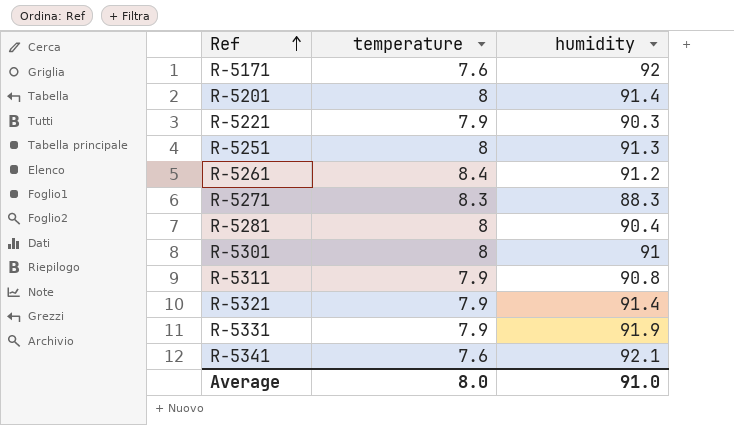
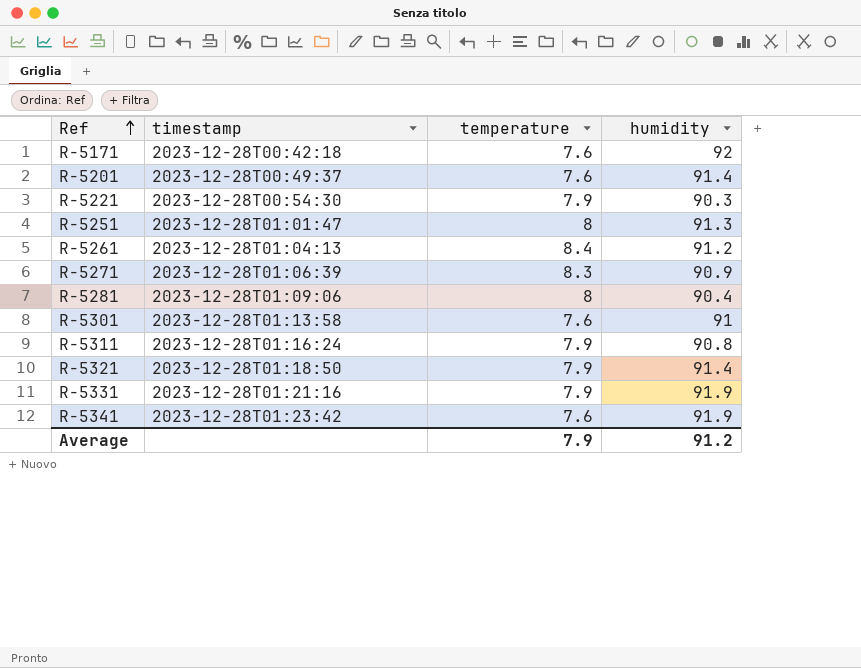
column timestamp | position: none -> 2
R-5201 | temperature: 8 -> 7.6
R-5271 | humidity: 88.3 -> 90.9
R-5301 | temperature: 8 -> 7.6
R-5341 | humidity: 92.1 -> 91.9
Average | temperature: 8.0 -> 7.9
Average | humidity: 91.0 -> 91.2

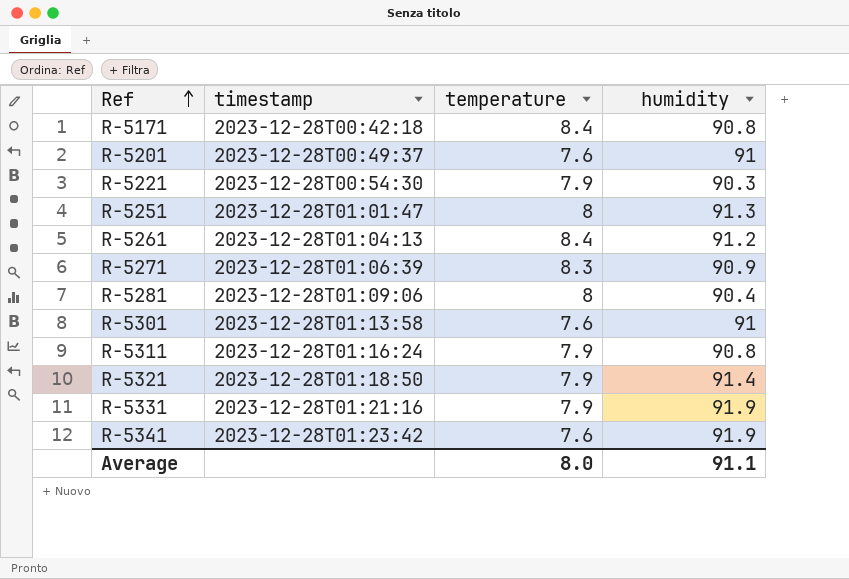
R-5171 | temperature: 7.6 -> 8.4
R-5171 | humidity: 92 -> 90.8
R-5201 | humidity: 91.4 -> 91
Average | temperature: 7.9 -> 8.0
Average | humidity: 91.2 -> 91.1

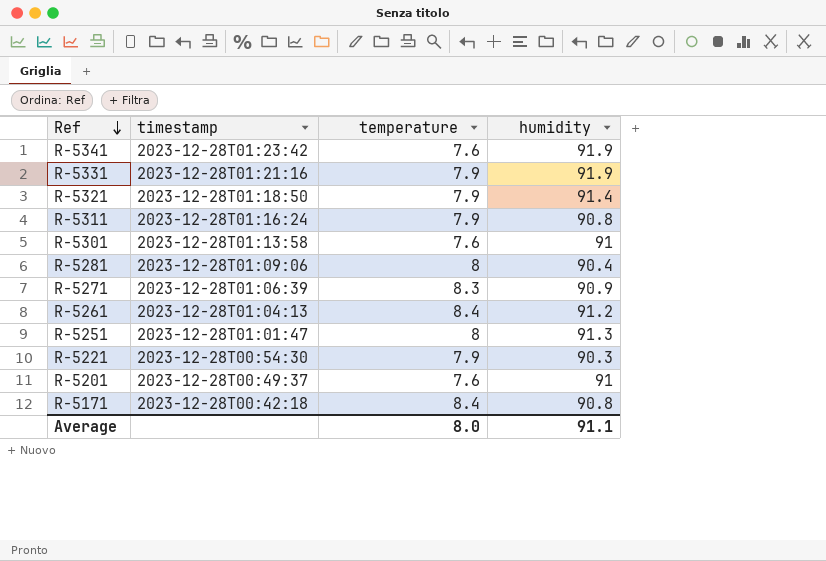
row order: Ref ascending -> Ref descending

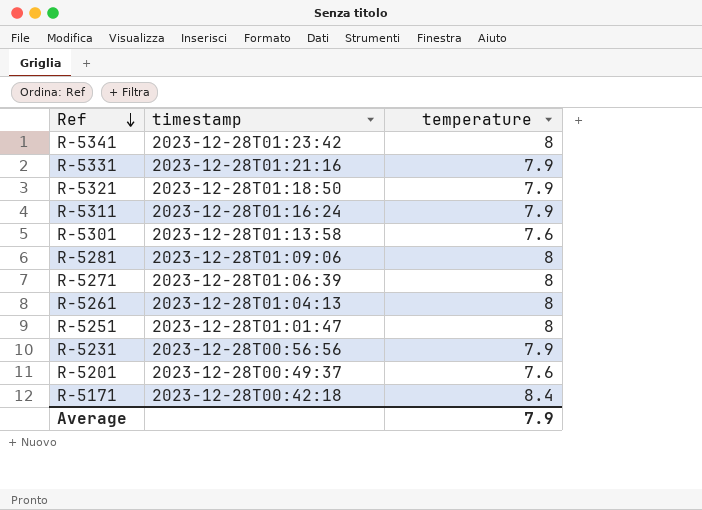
column humidity | position: 4 -> none
row R-5221: 2023-12-28T00:54:30 | 7.9 | 90.3 -> none
R-5341 | temperature: 7.6 -> 8
R-5271 | temperature: 8.3 -> 8
R-5261 | temperature: 8.4 -> 8
row R-5231: none -> 2023-12-28T00:56:56 | 7.9
Average | temperature: 8.0 -> 7.9

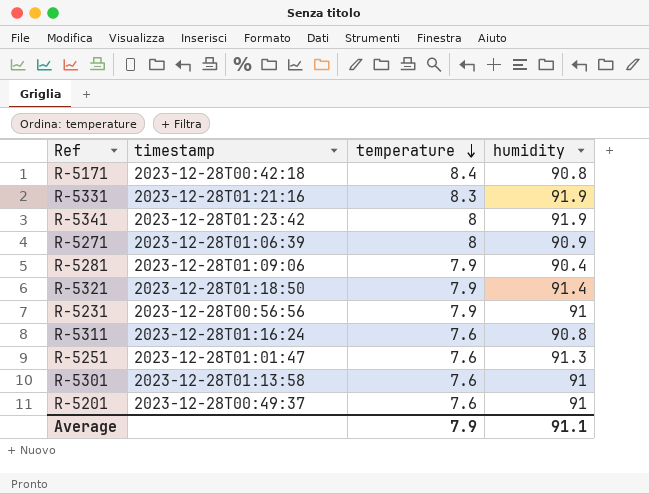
row order: Ref descending -> temperature descending
column humidity | position: none -> 4
row R-5261: 2023-12-28T01:04:13 | 8 -> none
R-5331 | temperature: 7.9 -> 8.3
R-5281 | temperature: 8 -> 7.9
R-5311 | temperature: 7.9 -> 7.6
R-5251 | temperature: 8 -> 7.6

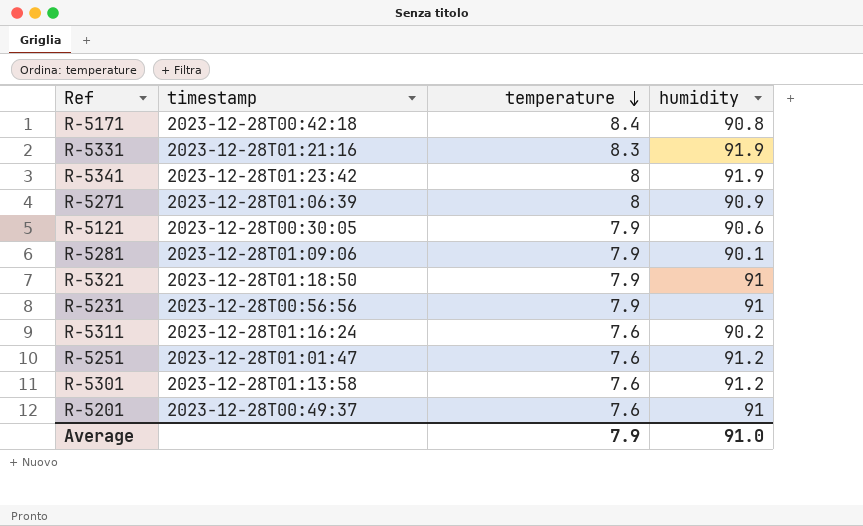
row R-5121: none -> 2023-12-28T00:30:05 | 7.9 | 90.6
R-5281 | humidity: 90.4 -> 90.1
R-5321 | humidity: 91.4 -> 91
R-5311 | humidity: 90.8 -> 90.2
R-5251 | humidity: 91.3 -> 91.2
R-5301 | humidity: 91 -> 91.2
Average | humidity: 91.1 -> 91.0

